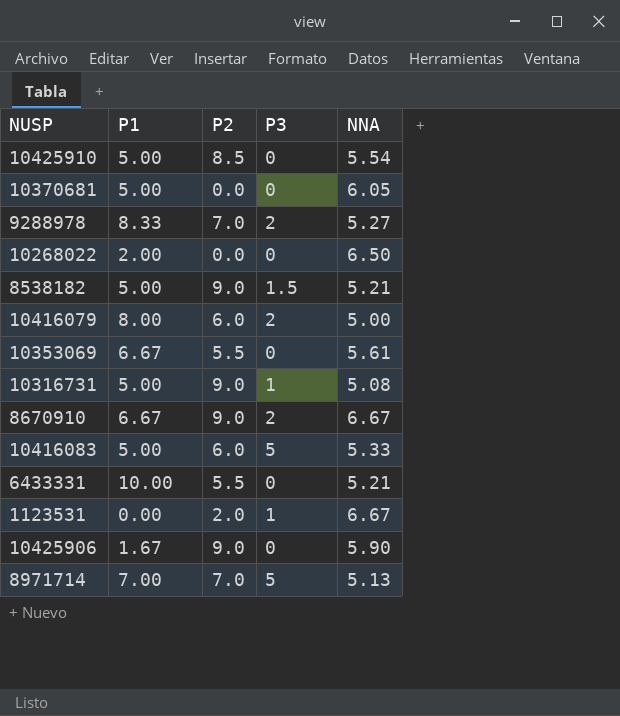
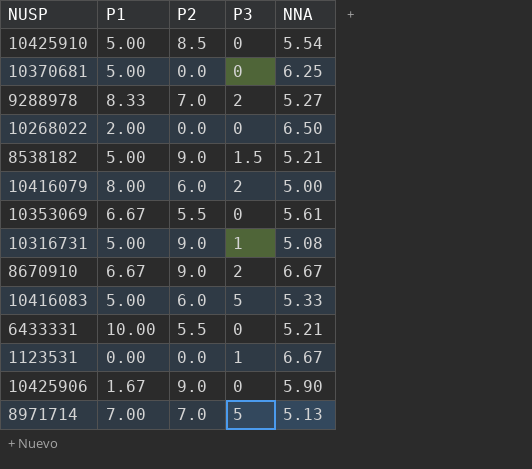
10370681 | NNA: 6.05 -> 6.25
1123531 | P2: 2.0 -> 0.0

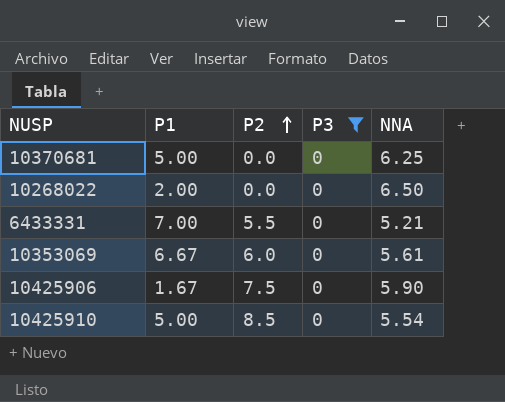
filter: none -> P3 = 0
row order: none -> P2 ascending
6433331 | P1: 10.00 -> 7.00
10353069 | P2: 5.5 -> 6.0
10425906 | P2: 9.0 -> 7.5

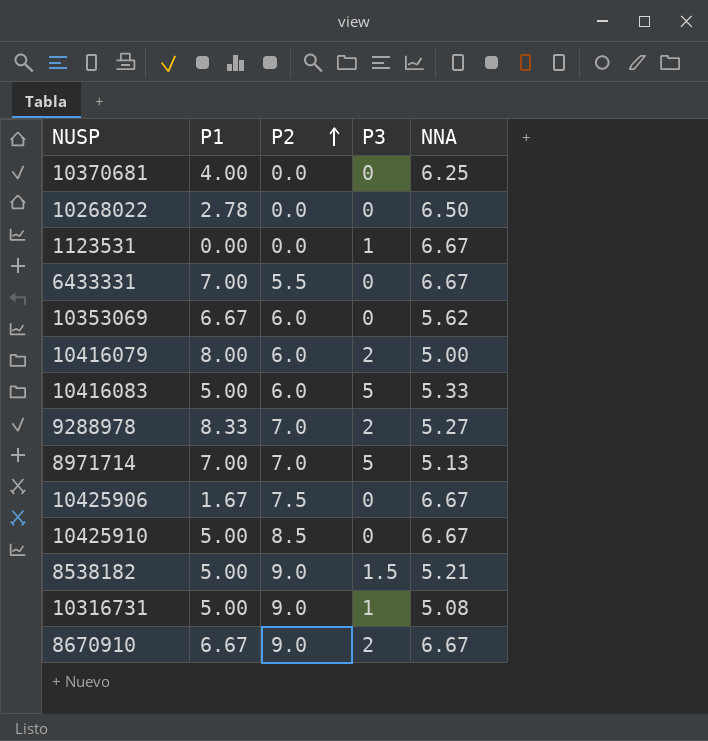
filter: P3 = 0 -> none
10370681 | P1: 5.00 -> 4.00
10268022 | P1: 2.00 -> 2.78
6433331 | NNA: 5.21 -> 6.67
10353069 | NNA: 5.61 -> 5.62
10425906 | NNA: 5.90 -> 6.67
10425910 | NNA: 5.54 -> 6.67

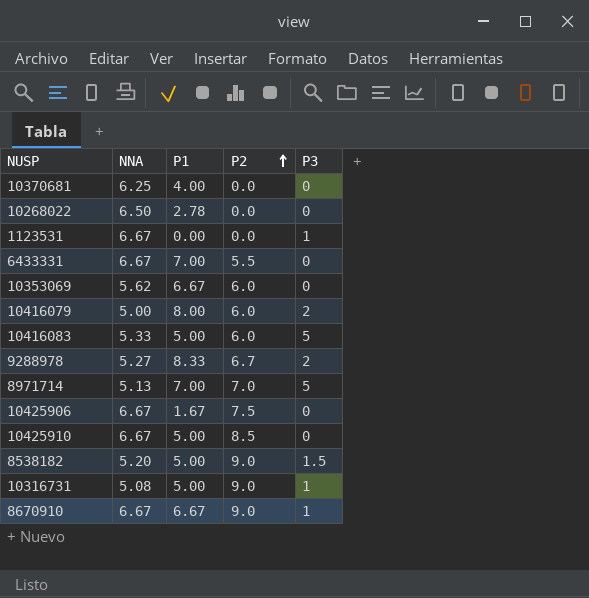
column NNA | position: 5 -> 2
9288978 | P2: 7.0 -> 6.7
8538182 | NNA: 5.21 -> 5.20
8670910 | P3: 2 -> 1

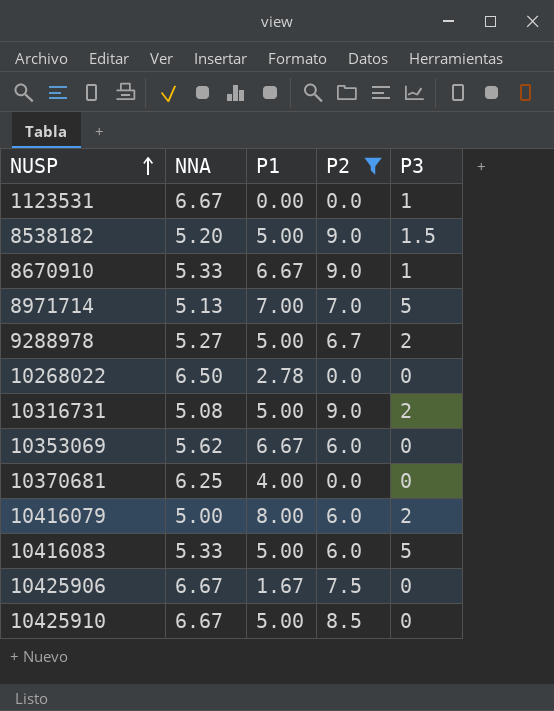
filter: none -> P2 != 5.5
row order: P2 ascending -> NUSP ascending
8670910 | NNA: 6.67 -> 5.33
9288978 | P1: 8.33 -> 5.00
10316731 | P3: 1 -> 2

